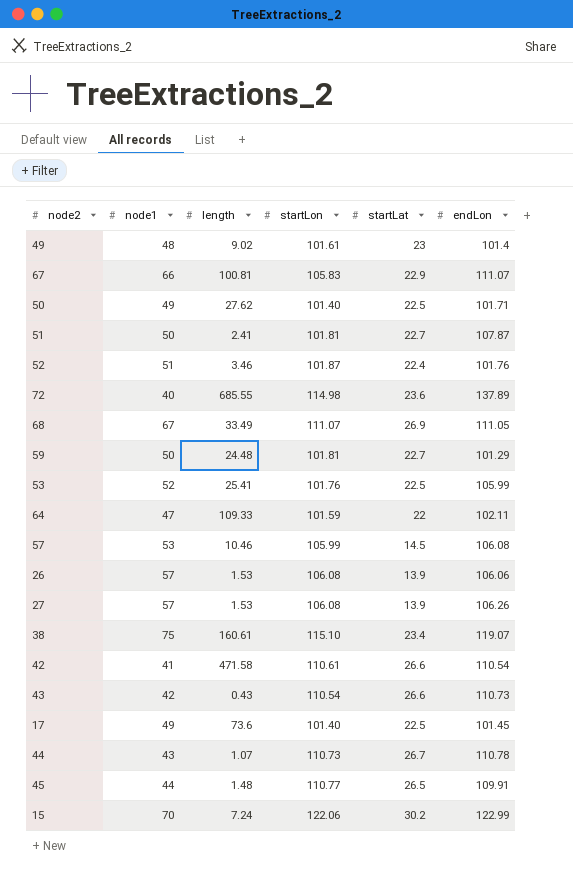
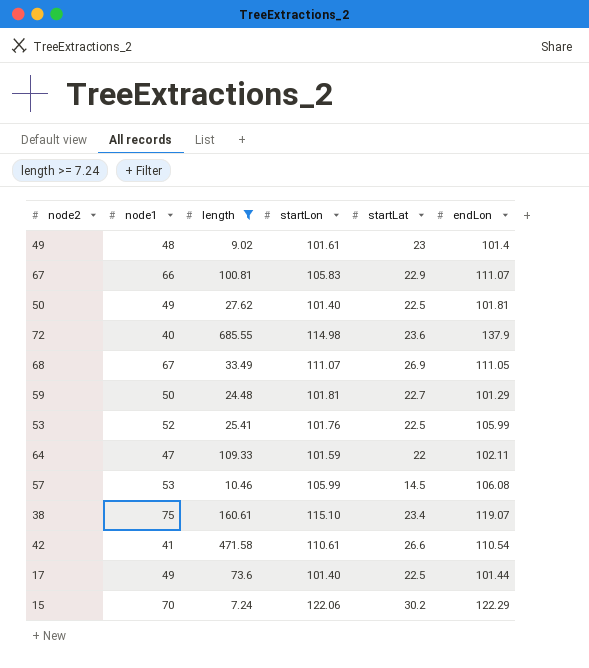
filter: none -> length >= 7.24
50 | endLon: 101.71 -> 101.81
72 | endLon: 137.89 -> 137.9
17 | endLon: 101.45 -> 101.44
15 | endLon: 122.99 -> 122.29

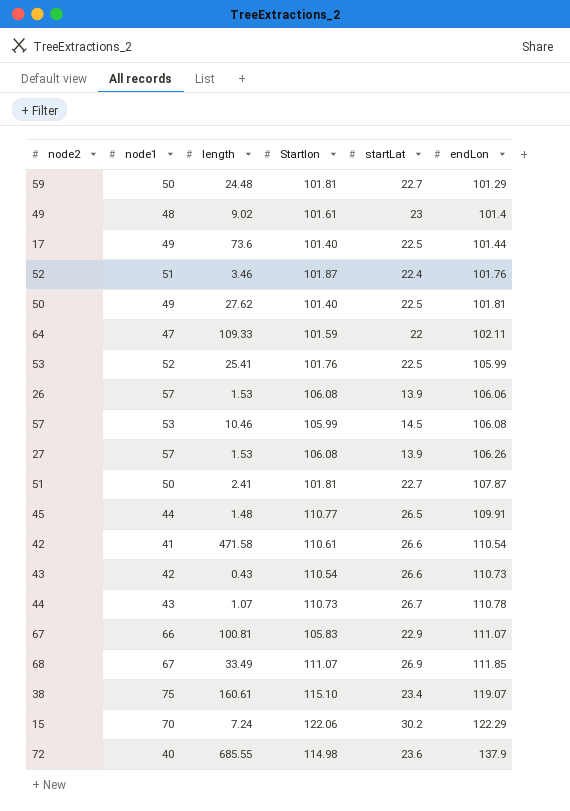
filter: length >= 7.24 -> none
row order: none -> endLon ascending
column name: startLon -> Startlon
68 | endLon: 111.05 -> 111.85

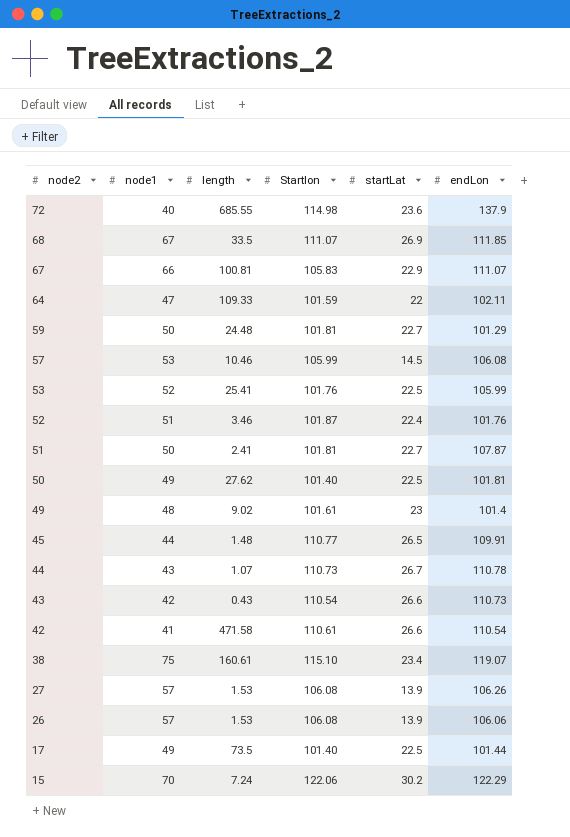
row order: endLon ascending -> node2 descending
68 | length: 33.49 -> 33.5
17 | length: 73.6 -> 73.5

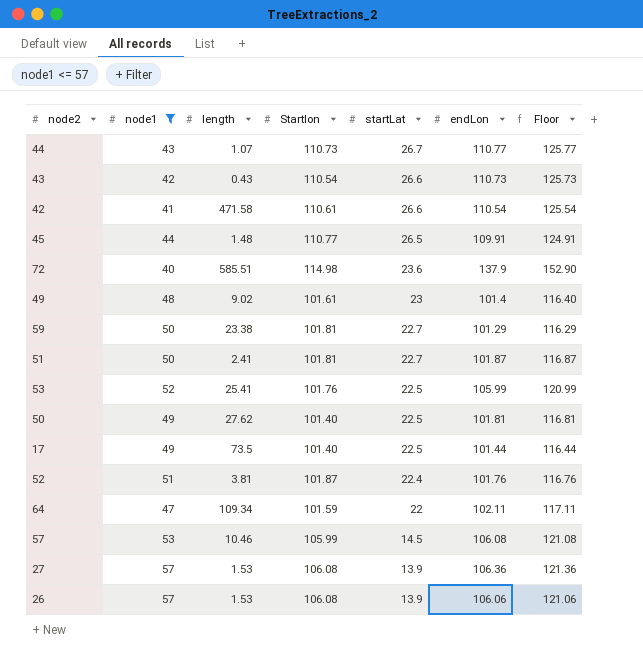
filter: none -> node1 <= 57
row order: node2 descending -> startLat descending
column Floor | formula: none -> [endLon] + 15
44 | endLon: 110.78 -> 110.77
72 | length: 685.55 -> 585.51
59 | length: 24.48 -> 23.38
51 | endLon: 107.87 -> 101.87
52 | length: 3.46 -> 3.81
64 | length: 109.33 -> 109.34
27 | endLon: 106.26 -> 106.36

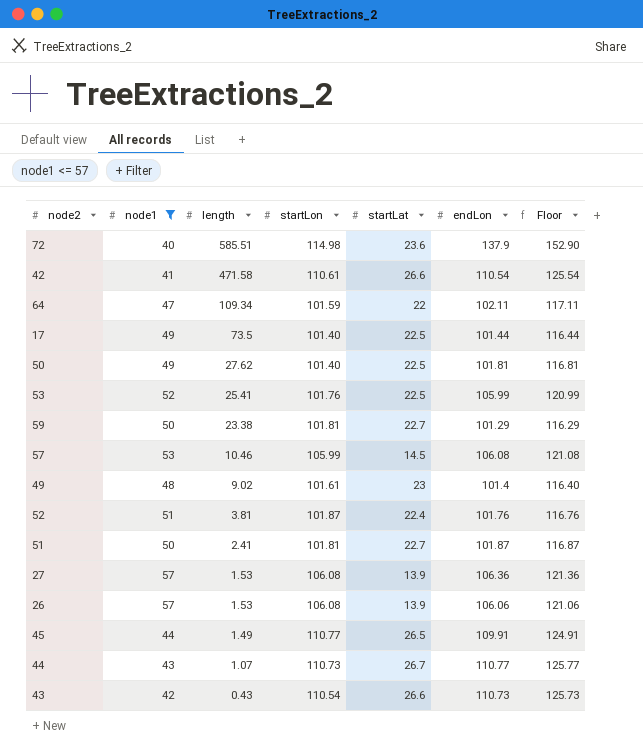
row order: startLat descending -> length descending
column name: Startlon -> startLon
45 | length: 1.48 -> 1.49

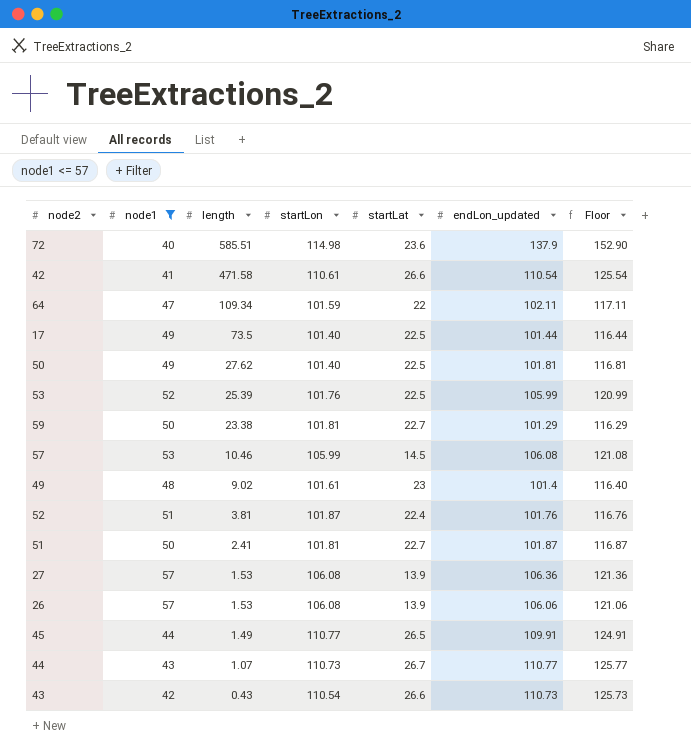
column name: endLon -> endLon_updated
53 | length: 25.41 -> 25.39

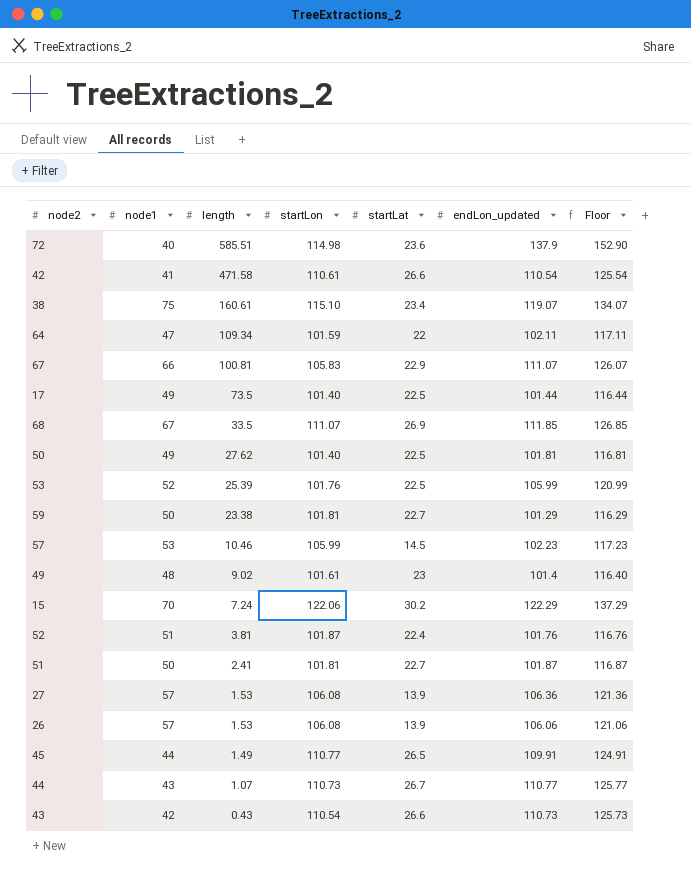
filter: node1 <= 57 -> none
57 | endLon_updated: 106.08 -> 102.23
57 | Floor: 121.08 -> 117.23

